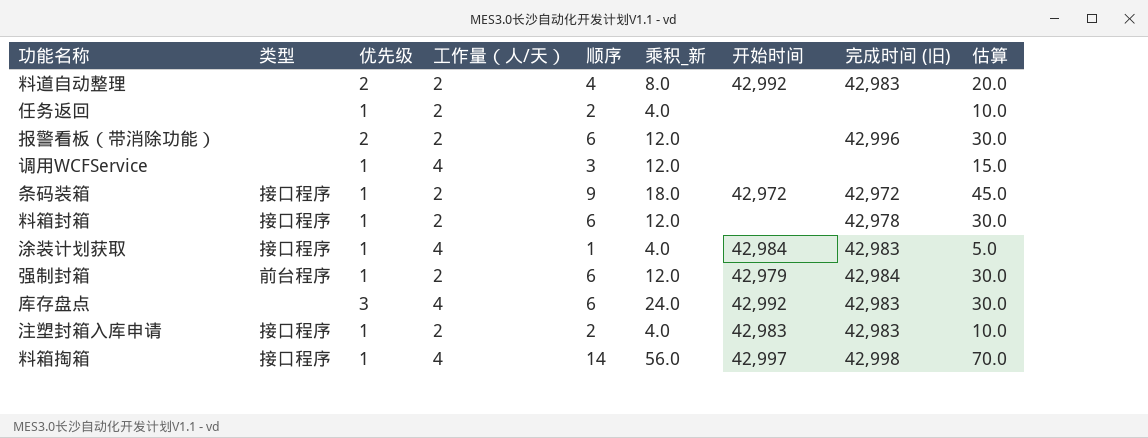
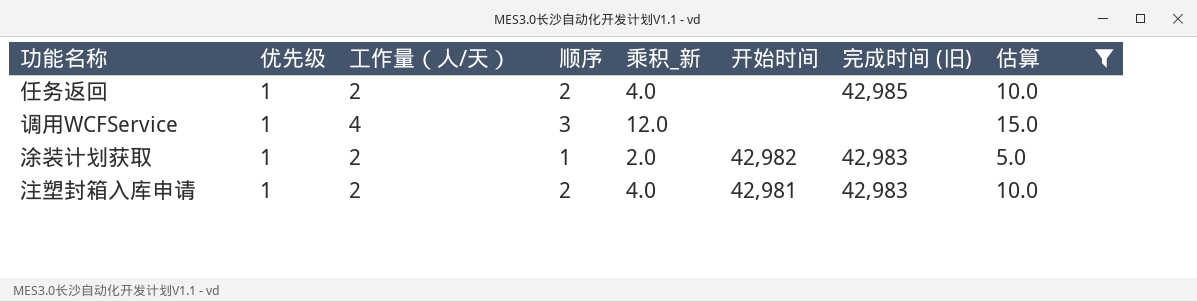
filter: none -> 估算 <= 15.0
column 类型 | position: 2 -> none
任务返回 | 完成时间 (旧): none -> 42,985
涂装计划获取 | 工作量（人/天）: 4 -> 2
涂装计划获取 | 乘积_新: 4.0 -> 2.0
涂装计划获取 | 开始时间: 42,984 -> 42,982
注塑封箱入库申请 | 开始时间: 42,983 -> 42,981

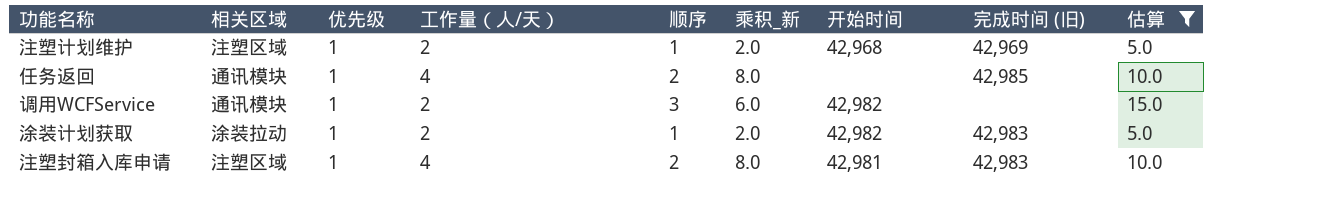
column 相关区域 | position: none -> 2
row 注塑计划维护: none -> 注塑区域 | 1 | 2 | 1 | 2.0 | 42,968 | 42,969 | 5.0
任务返回 | 工作量（人/天）: 2 -> 4
任务返回 | 乘积_新: 4.0 -> 8.0
调用WCFService | 工作量（人/天）: 4 -> 2
调用WCFService | 乘积_新: 12.0 -> 6.0
调用WCFService | 开始时间: none -> 42,982
注塑封箱入库申请 | 工作量（人/天）: 2 -> 4
注塑封箱入库申请 | 乘积_新: 4.0 -> 8.0

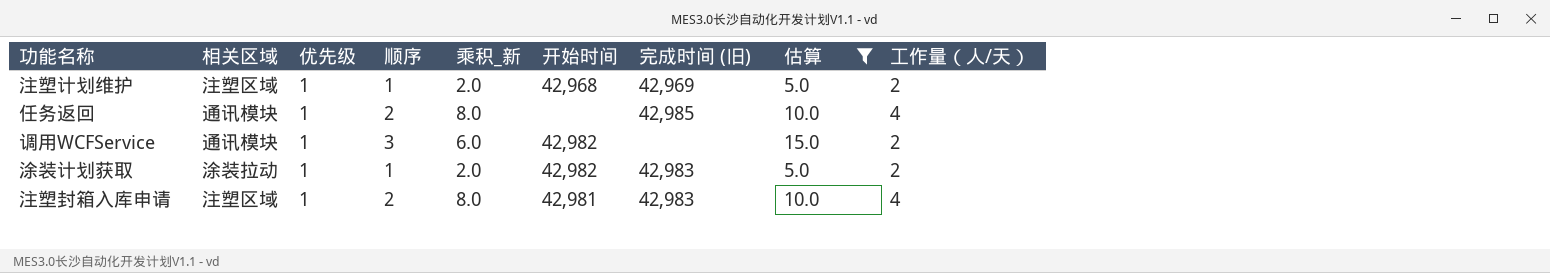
column 工作量（人/天） | position: 4 -> 9

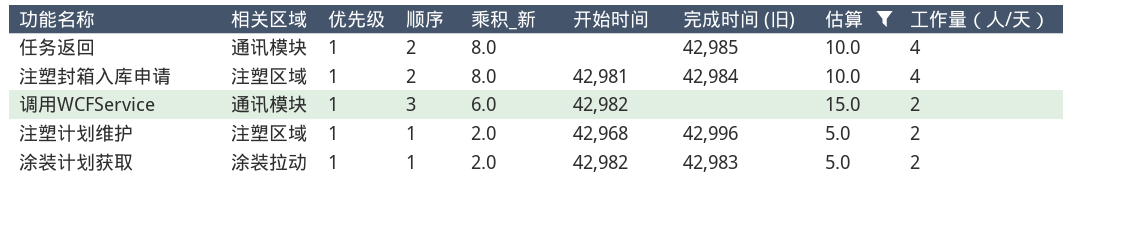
row order: none -> 乘积_新 descending
注塑封箱入库申请 | 完成时间 (旧): 42,983 -> 42,984
注塑计划维护 | 完成时间 (旧): 42,969 -> 42,996

